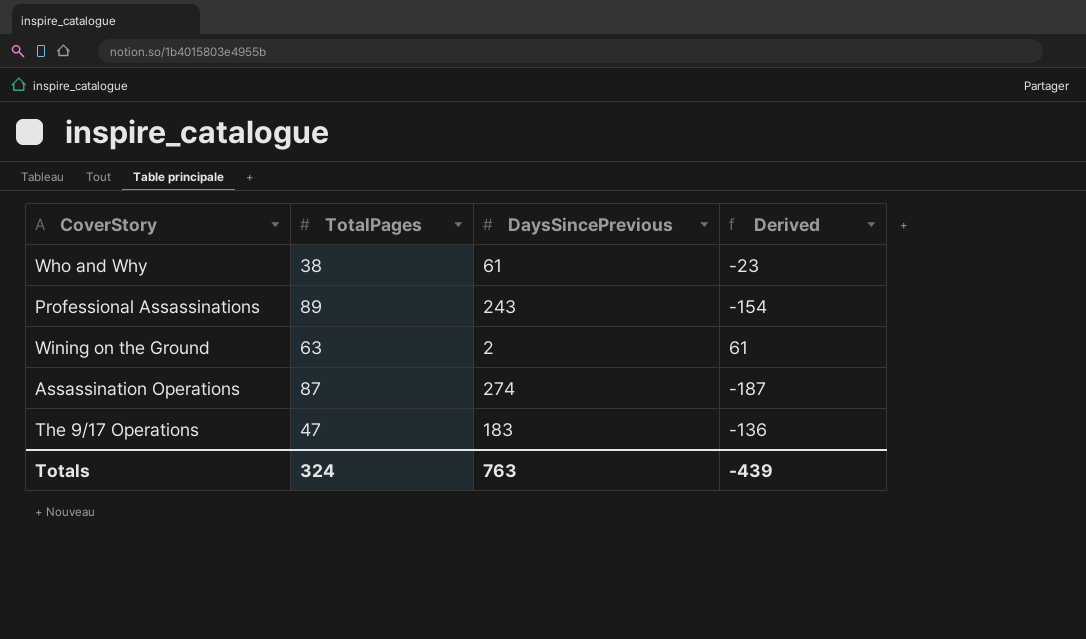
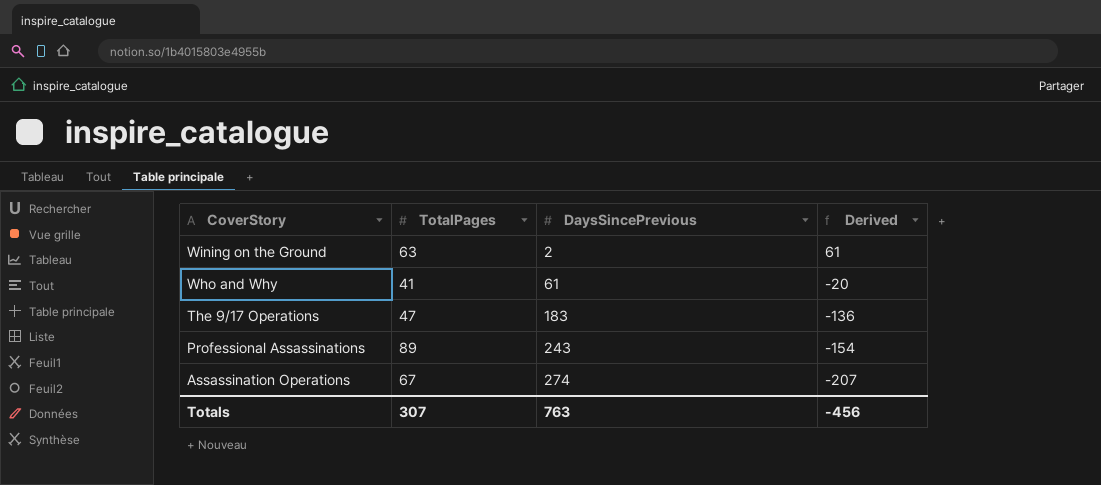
row order: none -> CoverStory descending
Who and Why | TotalPages: 38 -> 41
Who and Why | Derived: -23 -> -20
Assassination Operations | TotalPages: 87 -> 67
Assassination Operations | Derived: -187 -> -207
Totals | TotalPages: 324 -> 307
Totals | Derived: -439 -> -456

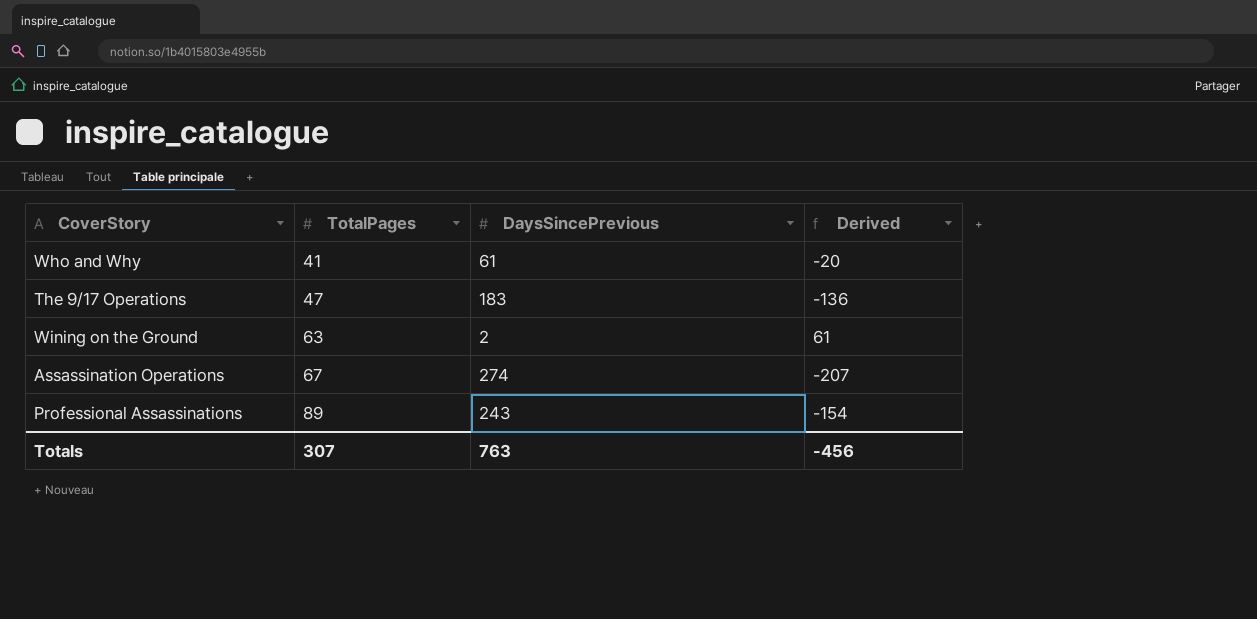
row order: CoverStory descending -> TotalPages ascending

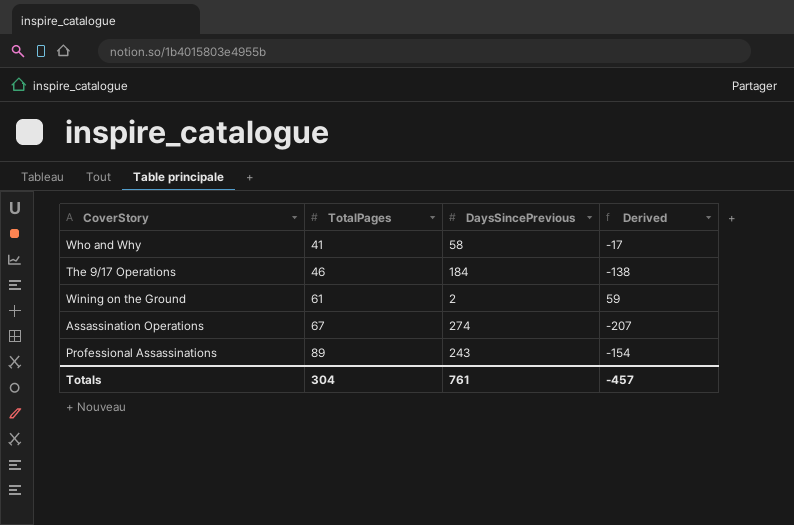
Who and Why | DaysSincePrevious: 61 -> 58
Who and Why | Derived: -20 -> -17
The 9/17 Operations | TotalPages: 47 -> 46
The 9/17 Operations | DaysSincePrevious: 183 -> 184
The 9/17 Operations | Derived: -136 -> -138
Wining on the Ground | TotalPages: 63 -> 61
Wining on the Ground | Derived: 61 -> 59
Totals | TotalPages: 307 -> 304
Totals | DaysSincePrevious: 763 -> 761
Totals | Derived: -456 -> -457

